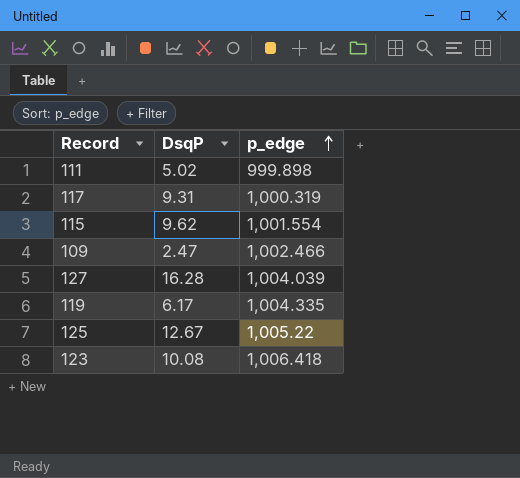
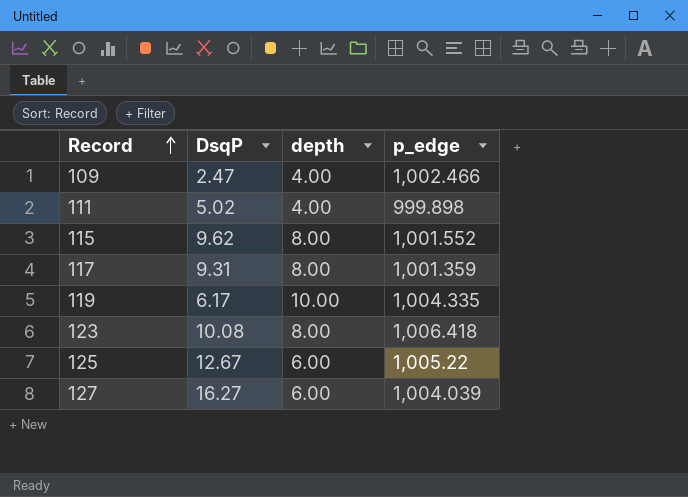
row order: p_edge ascending -> Record ascending
column depth | position: none -> 3
115 | p_edge: 1,001.554 -> 1,001.552
117 | p_edge: 1,000.319 -> 1,001.359
127 | DsqP: 16.28 -> 16.27

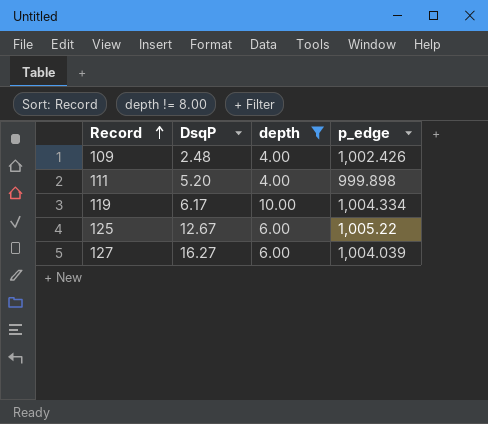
filter: none -> depth != 8.00
109 | DsqP: 2.47 -> 2.48
109 | p_edge: 1,002.466 -> 1,002.426
111 | DsqP: 5.02 -> 5.20
119 | p_edge: 1,004.335 -> 1,004.334

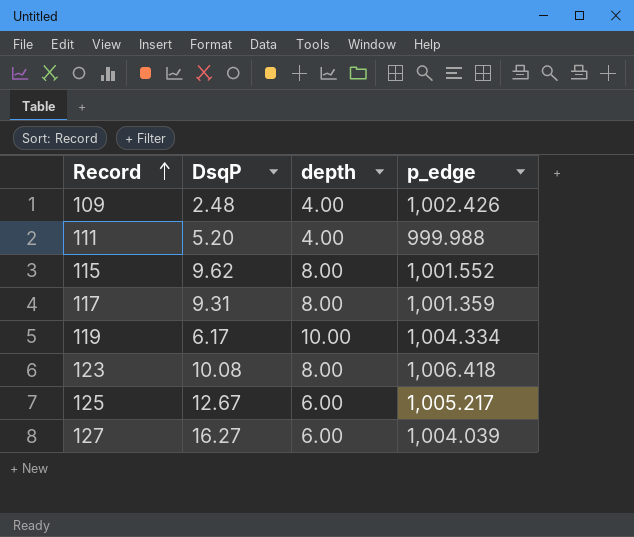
filter: depth != 8.00 -> none
111 | p_edge: 999.898 -> 999.988
125 | p_edge: 1,005.22 -> 1,005.217

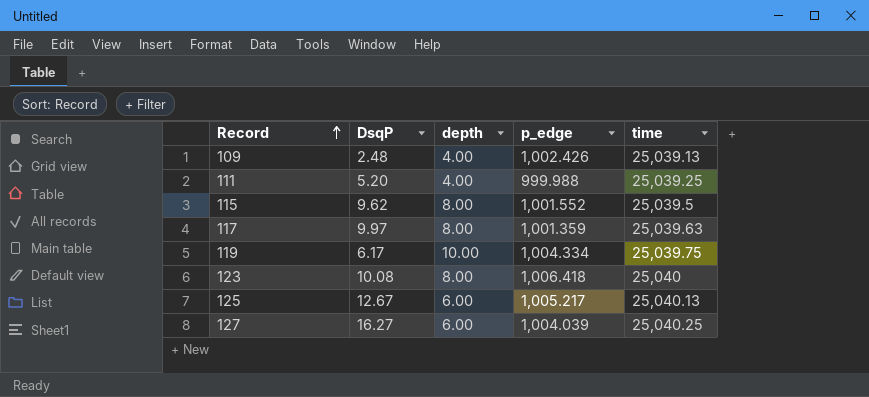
column time | position: none -> 5
117 | DsqP: 9.31 -> 9.97

